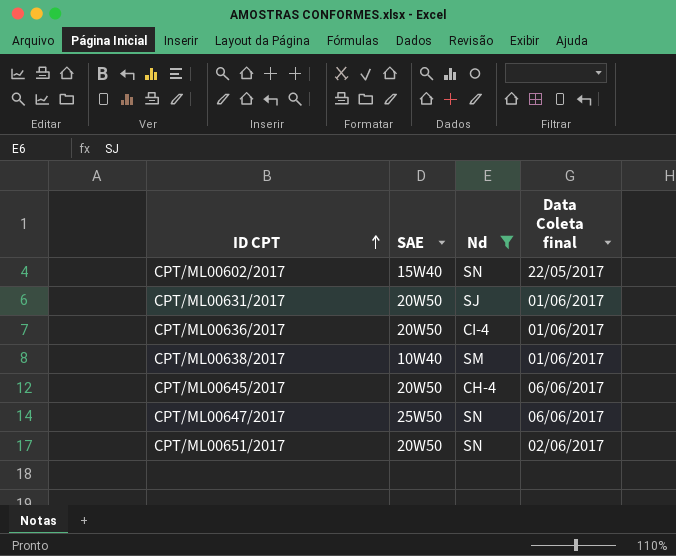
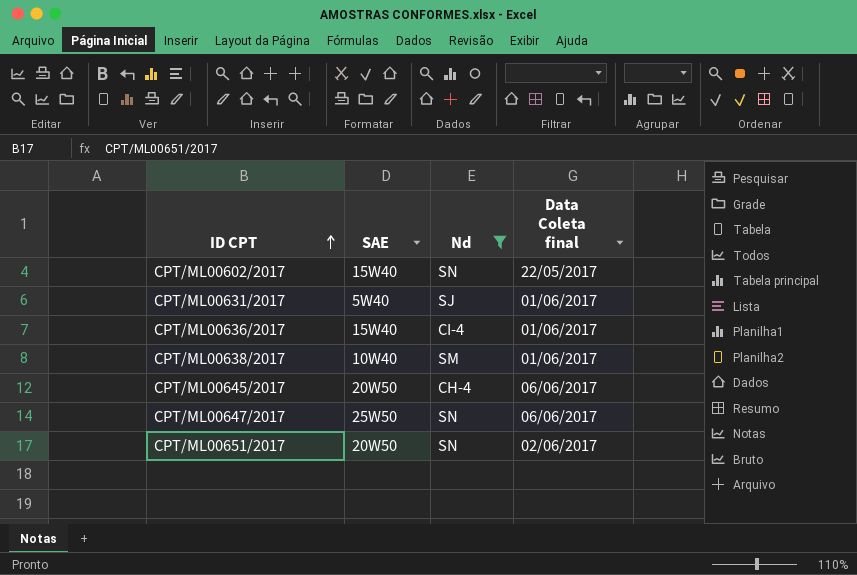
CPT/ML00631/2017 | SAE: 20W50 -> 5W40
CPT/ML00636/2017 | SAE: 20W50 -> 15W40

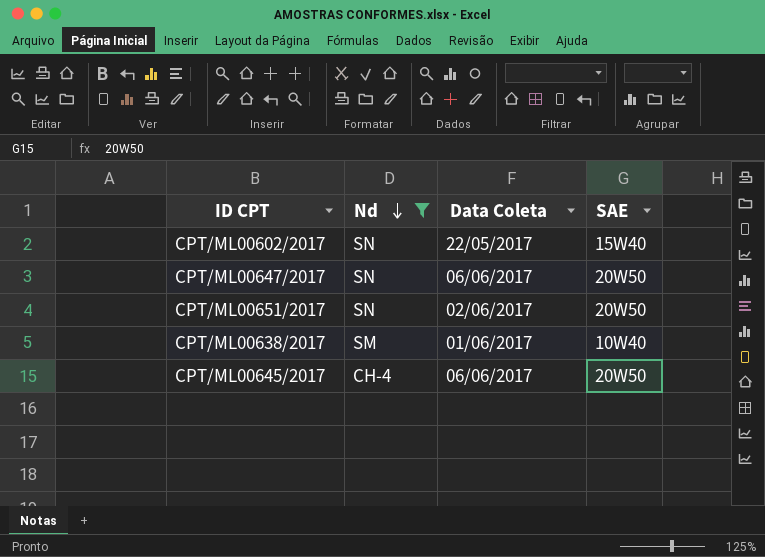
row order: ID CPT ascending -> Nd descending
column name: Data Coleta final -> Data Coleta
column SAE | position: 2 -> 4
row CPT/ML00631/2017: 5W40 | SJ | 01/06/2017 -> none
row CPT/ML00636/2017: 15W40 | CI-4 | 01/06/2017 -> none
CPT/ML00647/2017 | SAE: 25W50 -> 20W50

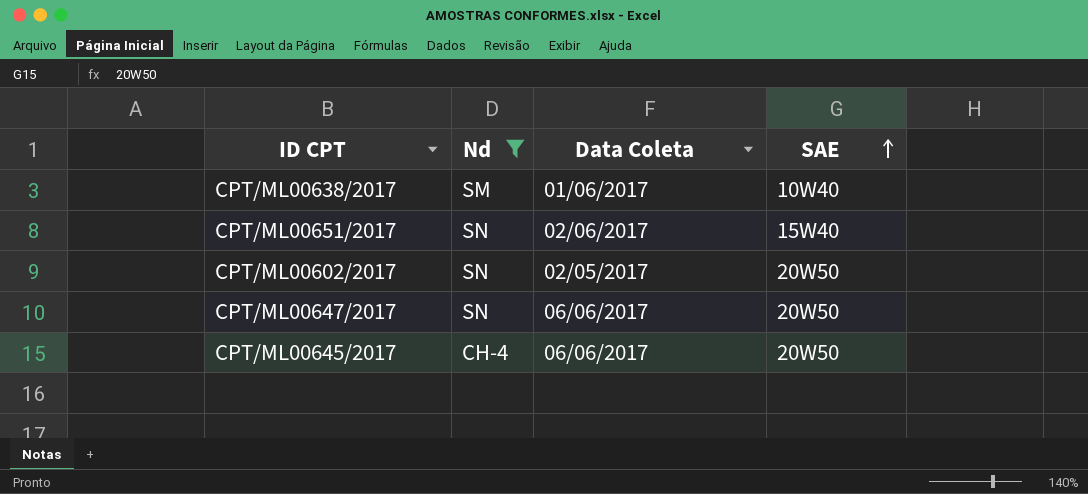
row order: Nd descending -> SAE ascending
CPT/ML00651/2017 | SAE: 20W50 -> 15W40
CPT/ML00602/2017 | Data Coleta: 22/05/2017 -> 02/05/2017
CPT/ML00602/2017 | SAE: 15W40 -> 20W50

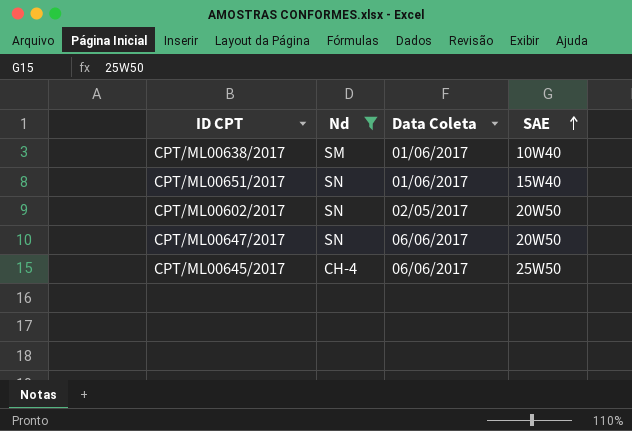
CPT/ML00651/2017 | Data Coleta: 02/06/2017 -> 01/06/2017
CPT/ML00645/2017 | SAE: 20W50 -> 25W50

